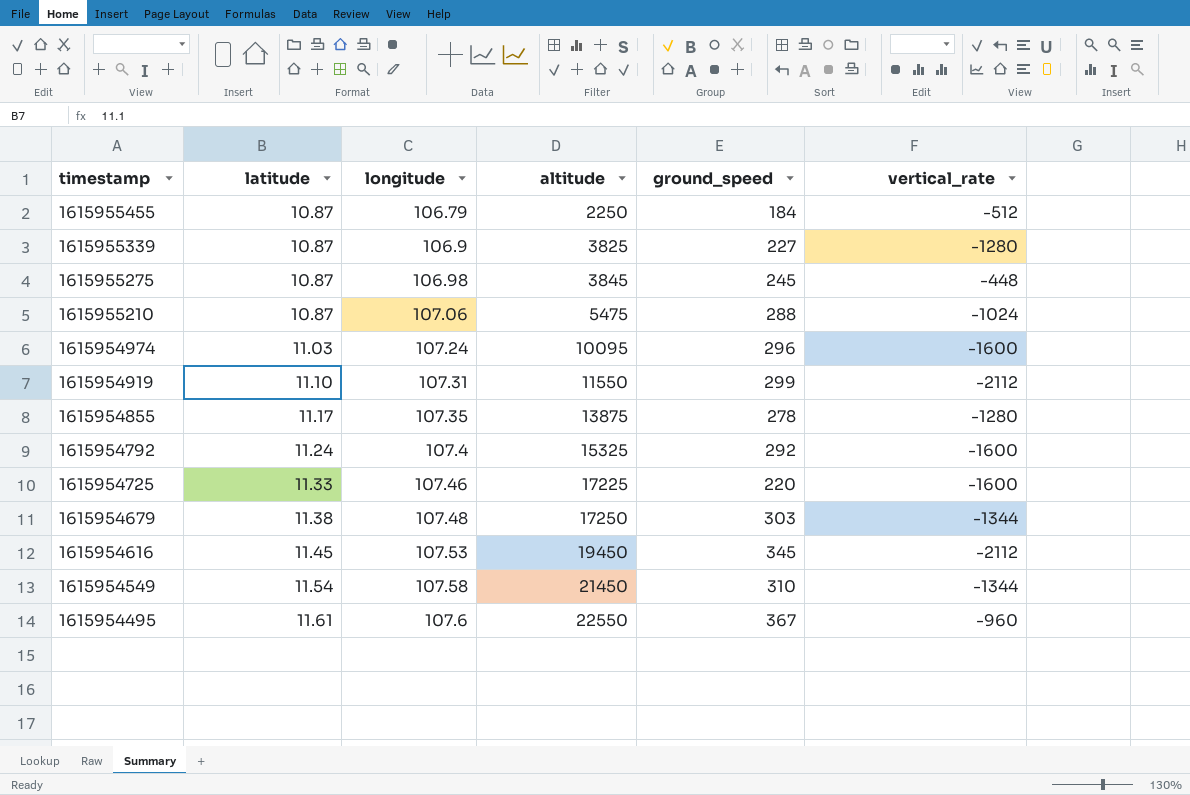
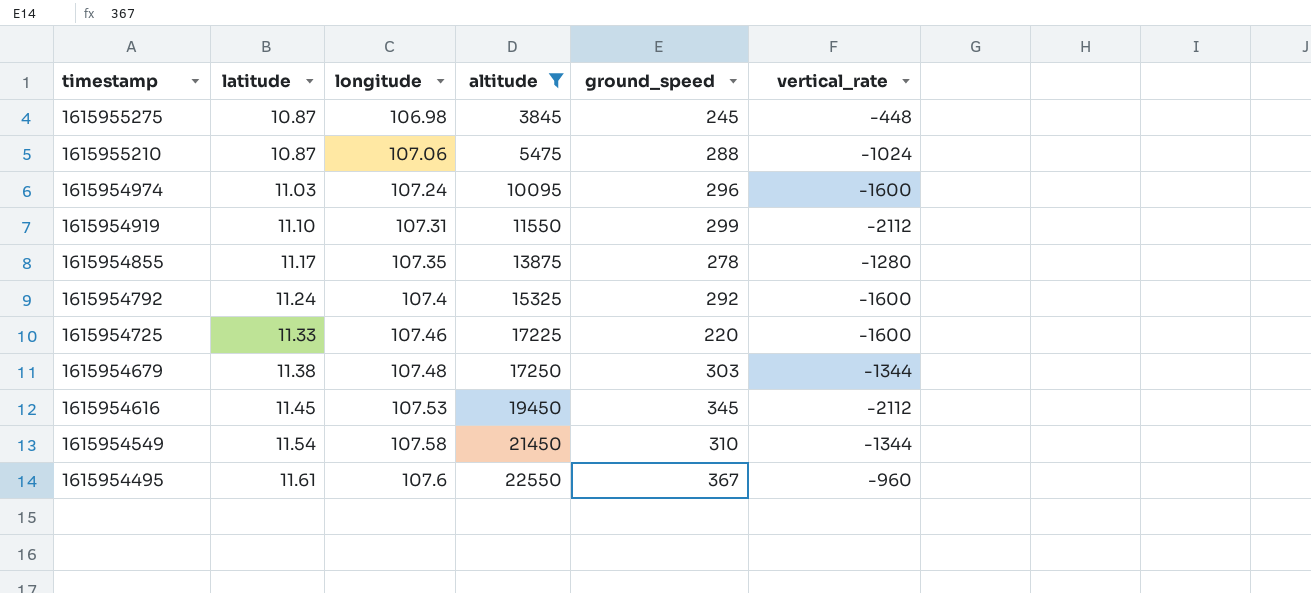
filter: none -> altitude >= 3845

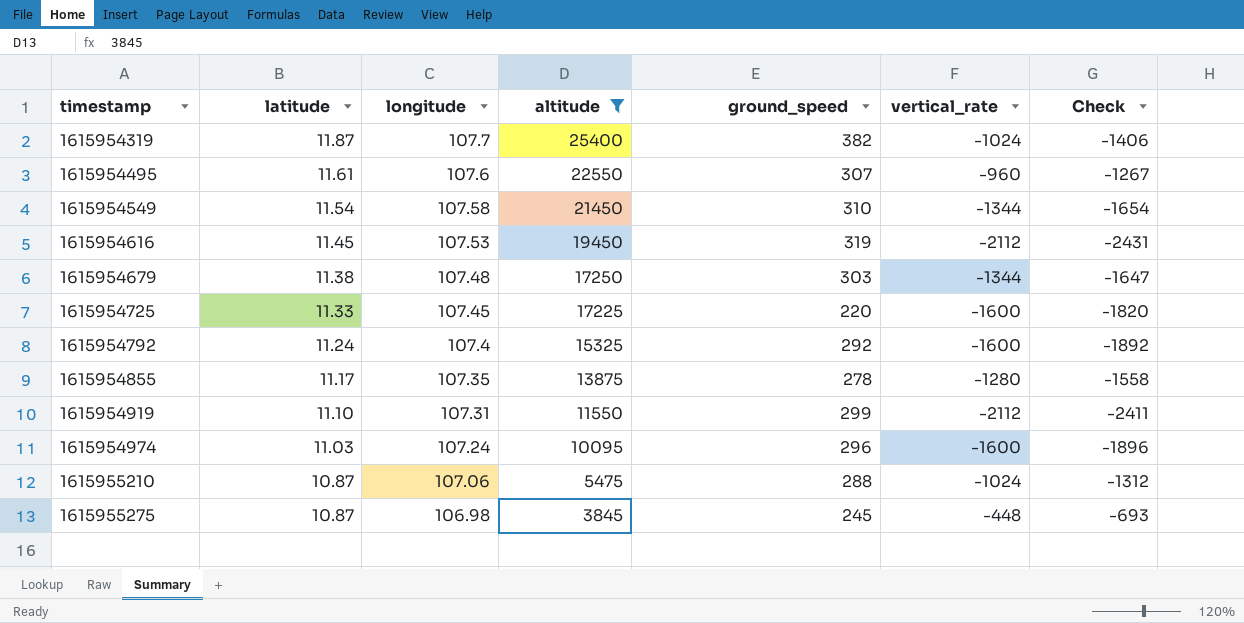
row order: timestamp descending -> timestamp ascending
column Check | formula: none -> [vertical_rate] - [ground_speed]
row 1615954319: none -> 11.87 | 107.7 | 25400 | 382 | -1024 | -1406
1615954495 | ground_speed: 367 -> 307
1615954616 | ground_speed: 345 -> 319
1615954725 | longitude: 107.46 -> 107.45

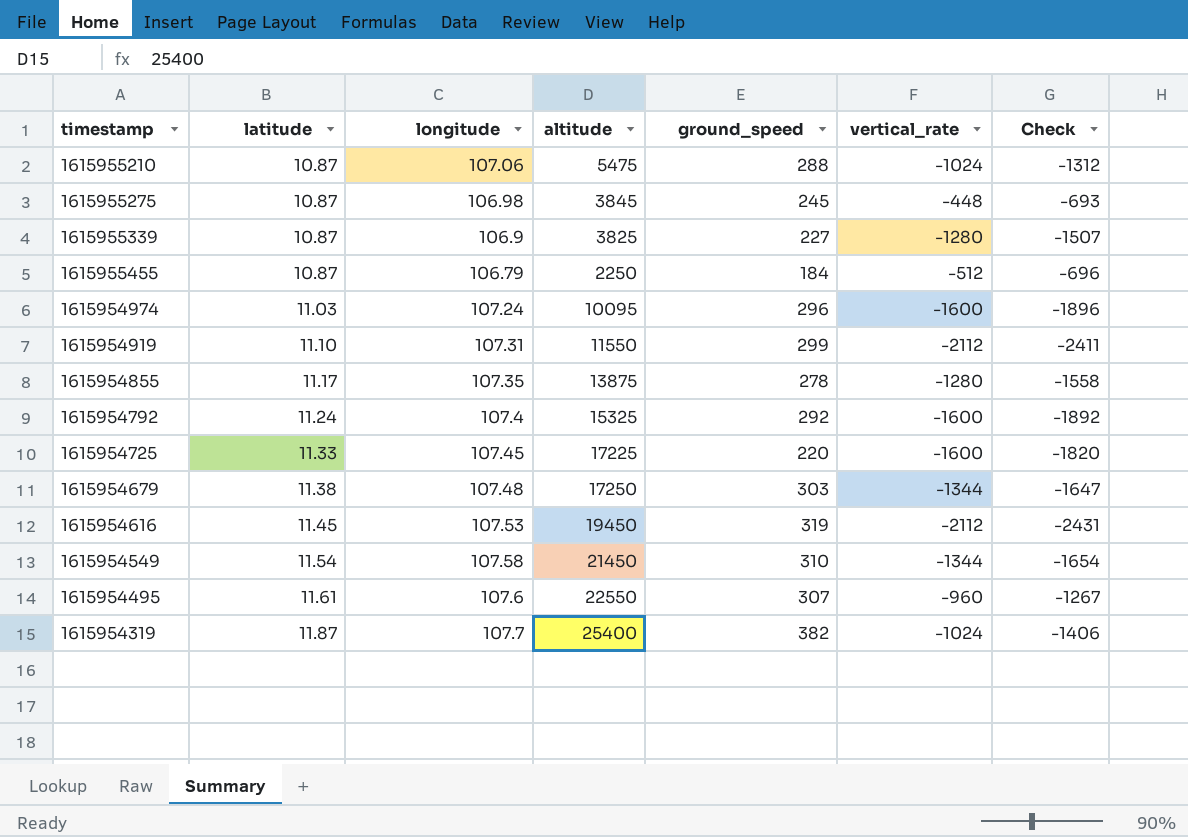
filter: altitude >= 3845 -> none
row order: timestamp ascending -> latitude ascending

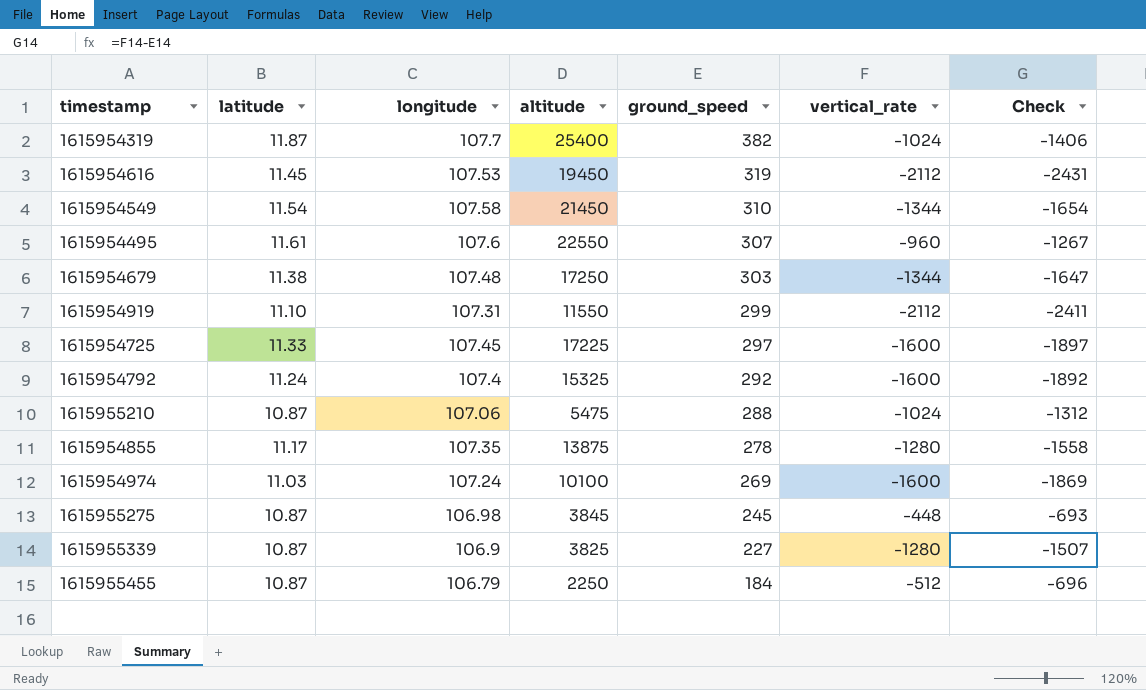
row order: latitude ascending -> ground_speed descending
1615954725 | ground_speed: 220 -> 297
1615954725 | Check: -1820 -> -1897
1615954974 | altitude: 10095 -> 10100
1615954974 | ground_speed: 296 -> 269
1615954974 | Check: -1896 -> -1869

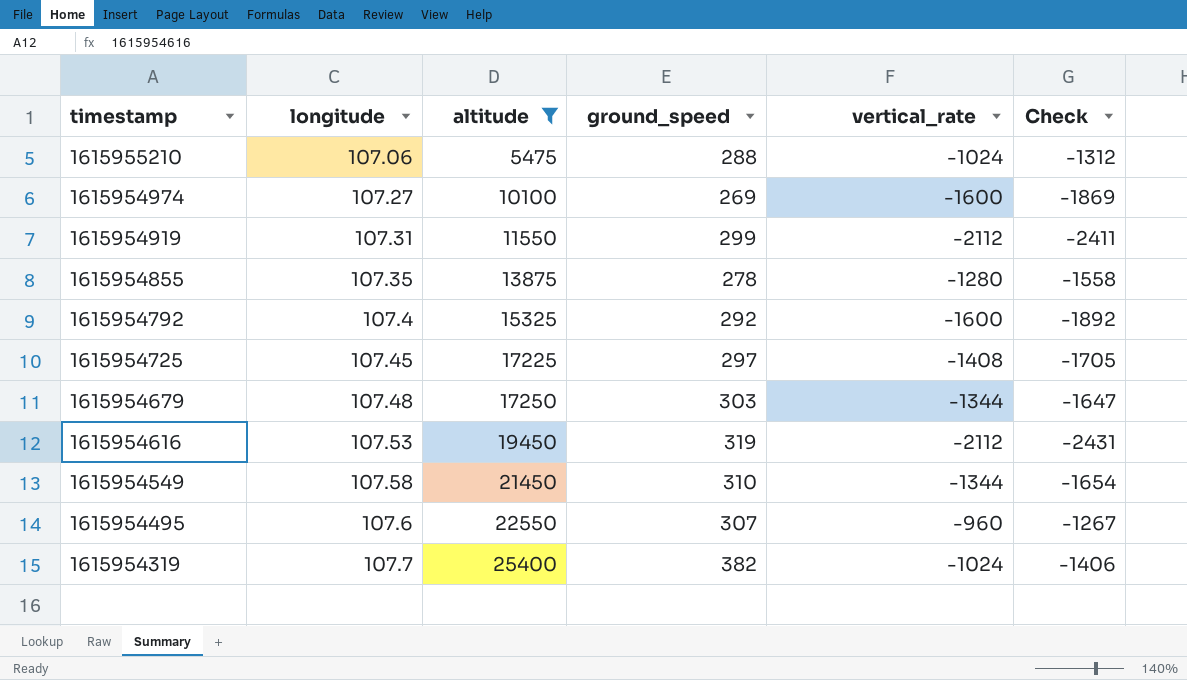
filter: none -> altitude >= 5475
row order: ground_speed descending -> timestamp descending
column latitude | position: 2 -> none
1615954974 | longitude: 107.24 -> 107.27
1615954725 | vertical_rate: -1600 -> -1408
1615954725 | Check: -1897 -> -1705

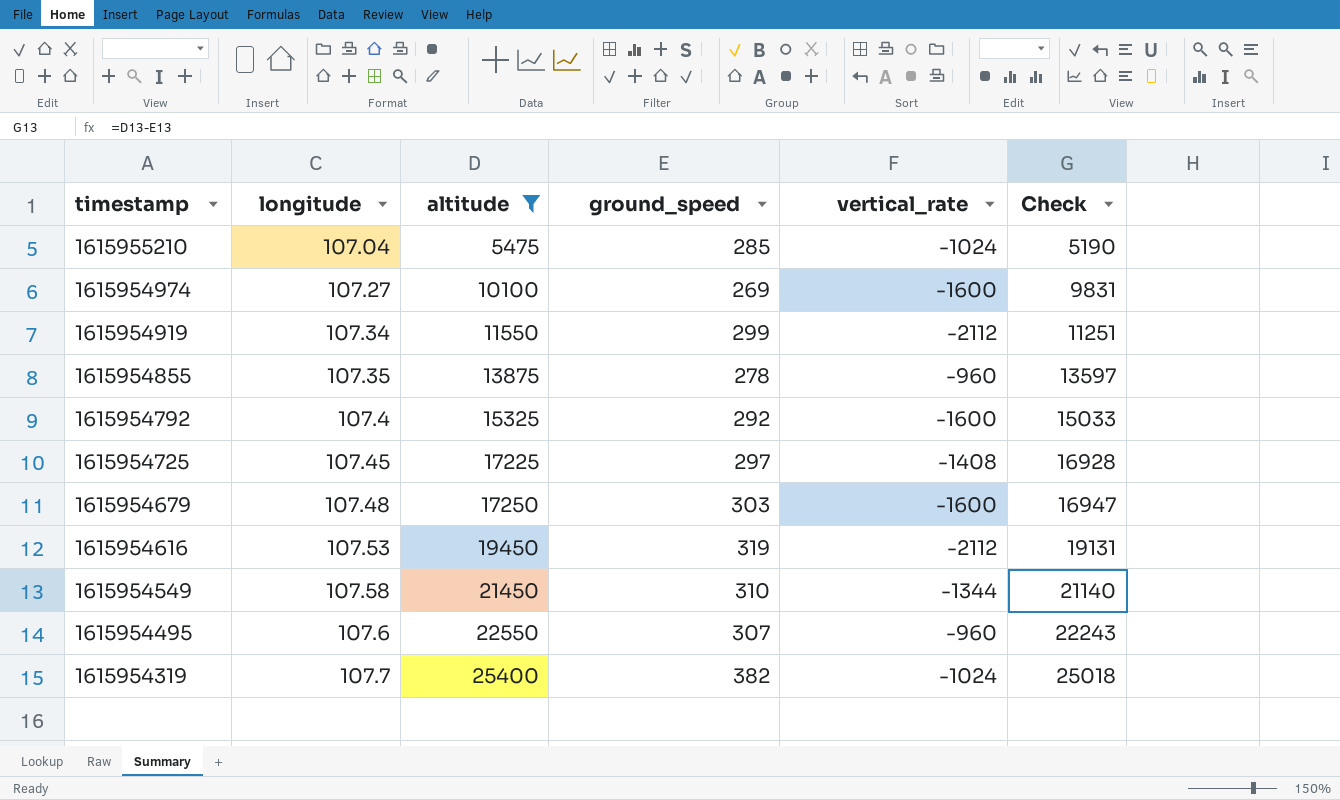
column Check | formula: [vertical_rate] - [ground_speed] -> [altitude] - [ground_speed]
1615955210 | longitude: 107.06 -> 107.04
1615955210 | ground_speed: 288 -> 285
1615954919 | longitude: 107.31 -> 107.34
1615954855 | vertical_rate: -1280 -> -960
1615954679 | vertical_rate: -1344 -> -1600

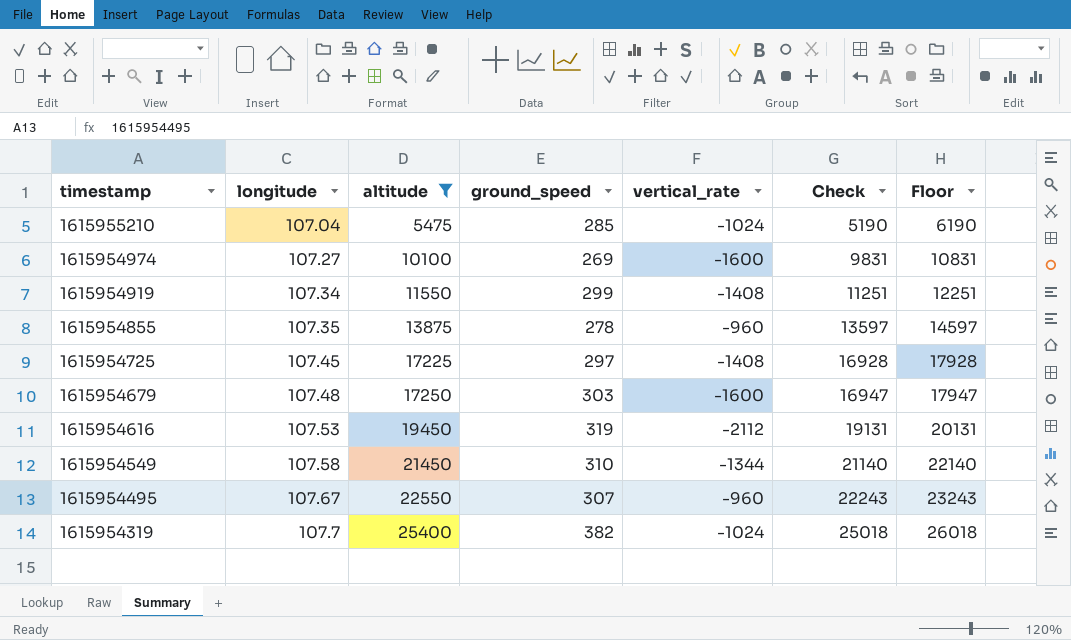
column Floor | formula: none -> [Check] + 1000
row 1615954792: 107.4 | 15325 | 292 | -1600 | 15033 -> none
1615954919 | vertical_rate: -2112 -> -1408
1615954495 | longitude: 107.6 -> 107.67

